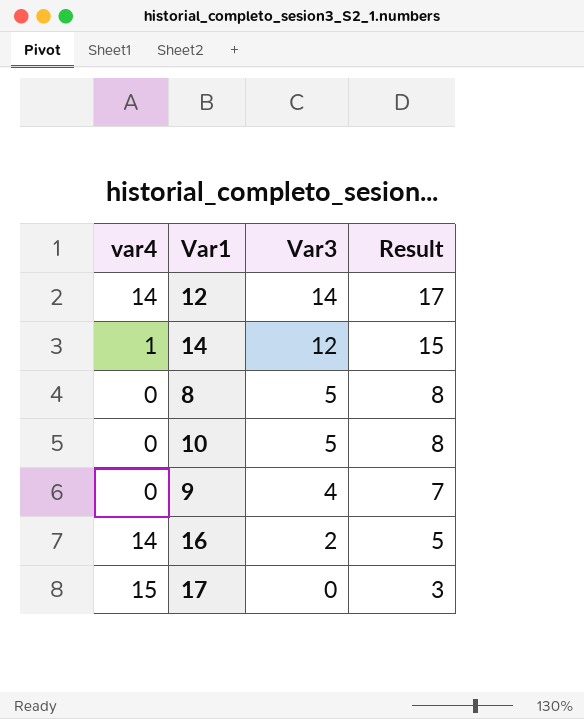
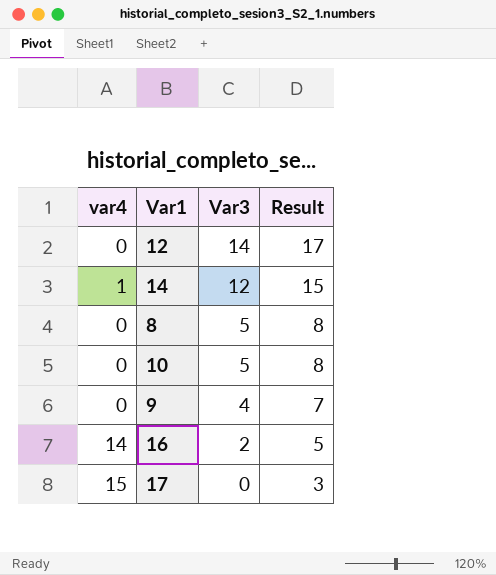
12 | var4: 14 -> 0

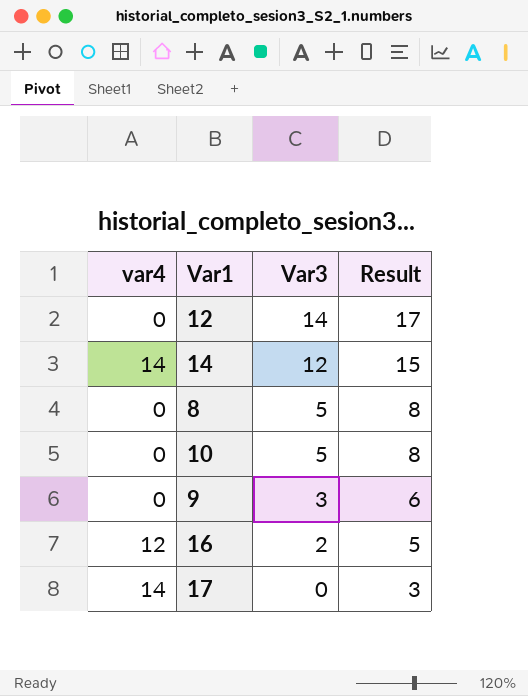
14 | var4: 1 -> 14
9 | Var3: 4 -> 3
9 | Result: 7 -> 6
16 | var4: 14 -> 12
17 | var4: 15 -> 14

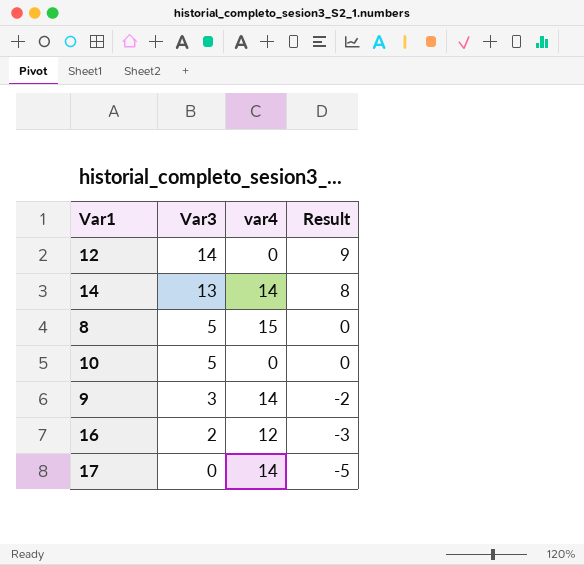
column var4 | position: 1 -> 3
column Result | formula: [Var3] + 3 -> [Var3] - 5
14 | Var3: 12 -> 13
8 | var4: 0 -> 15
9 | var4: 0 -> 14

